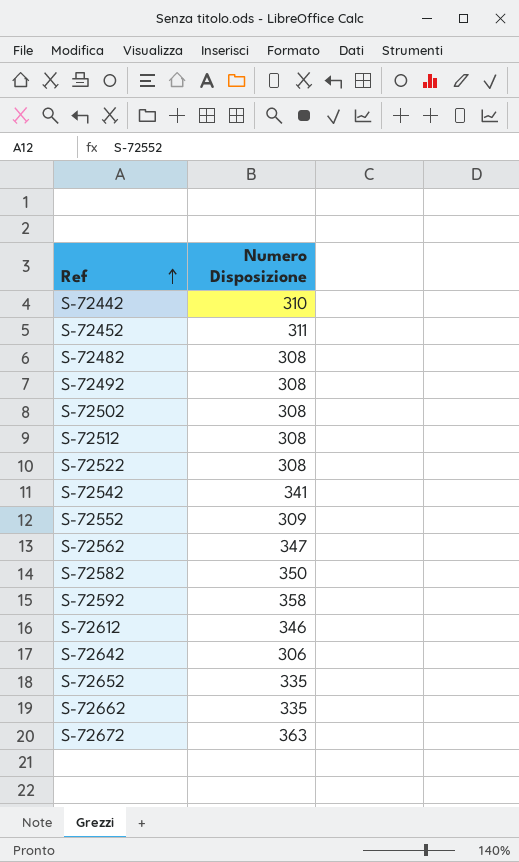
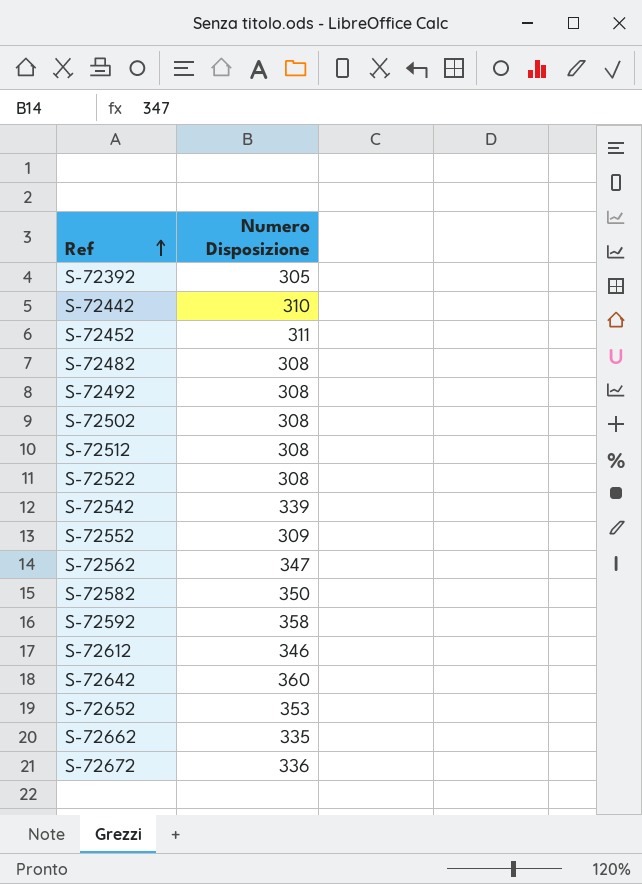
row S-72392: none -> 305
S-72542 | Numero Disposizione: 341 -> 339
S-72642 | Numero Disposizione: 306 -> 360
S-72652 | Numero Disposizione: 335 -> 353
S-72672 | Numero Disposizione: 363 -> 336

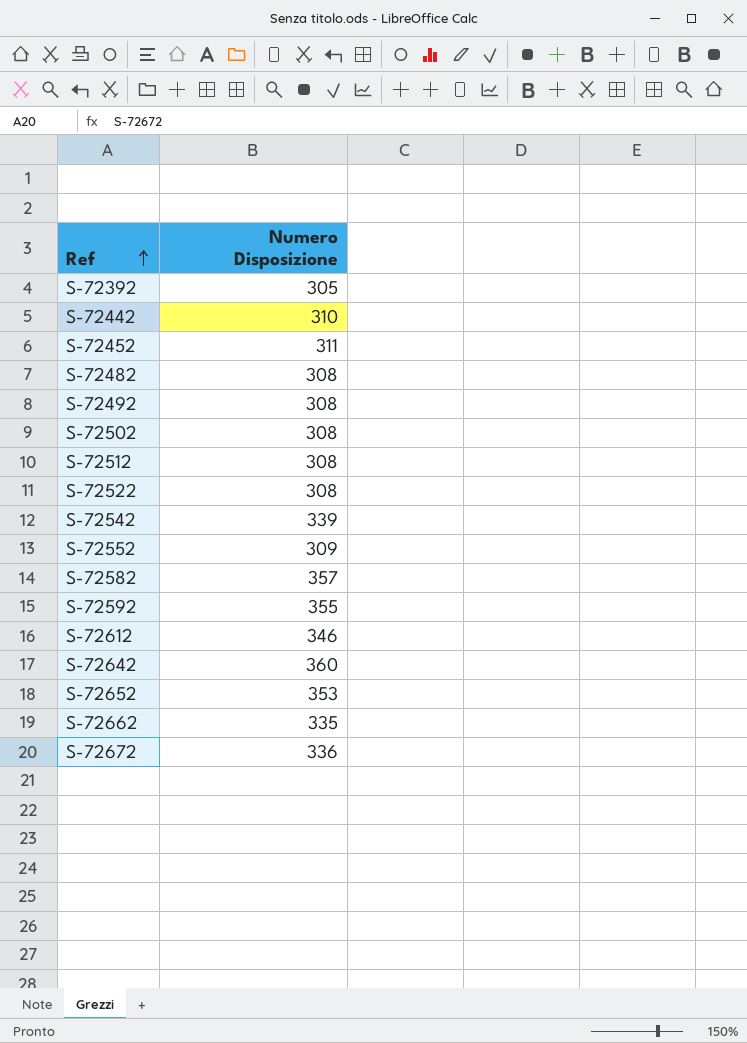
row S-72562: 347 -> none
S-72582 | Numero Disposizione: 350 -> 357
S-72592 | Numero Disposizione: 358 -> 355

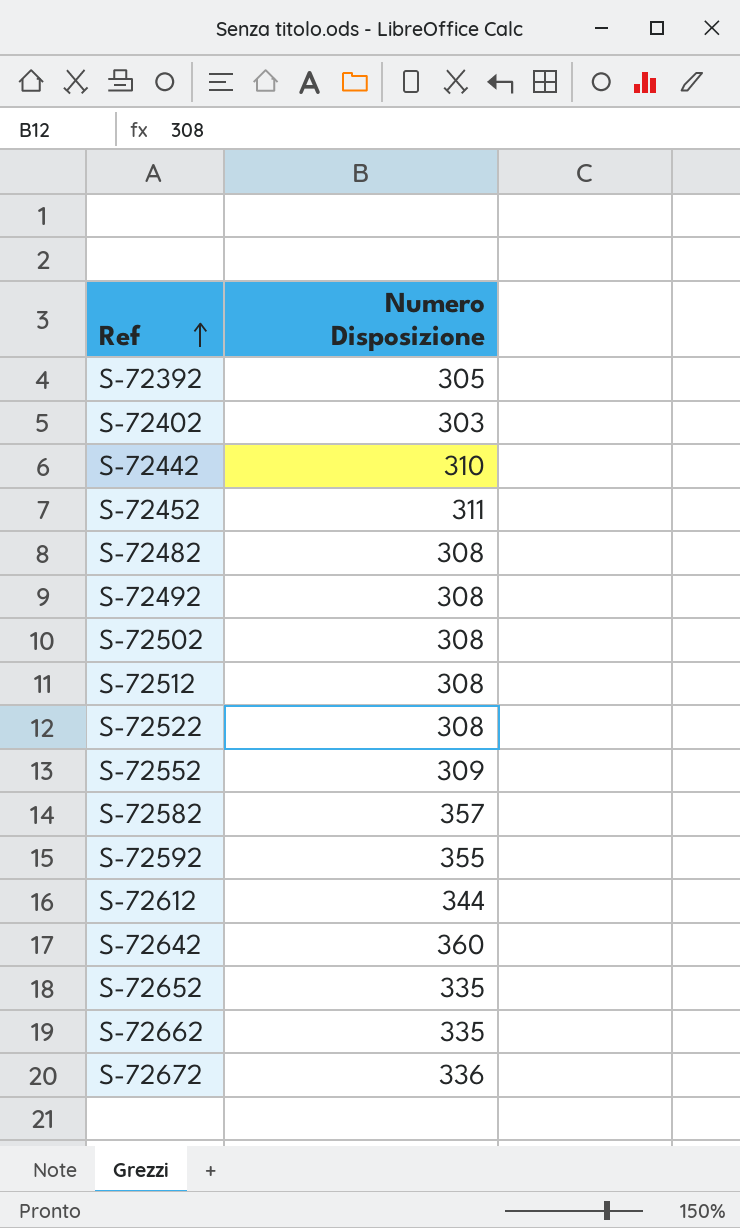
row S-72542: 339 -> none
row S-72402: none -> 303
S-72612 | Numero Disposizione: 346 -> 344
S-72652 | Numero Disposizione: 353 -> 335

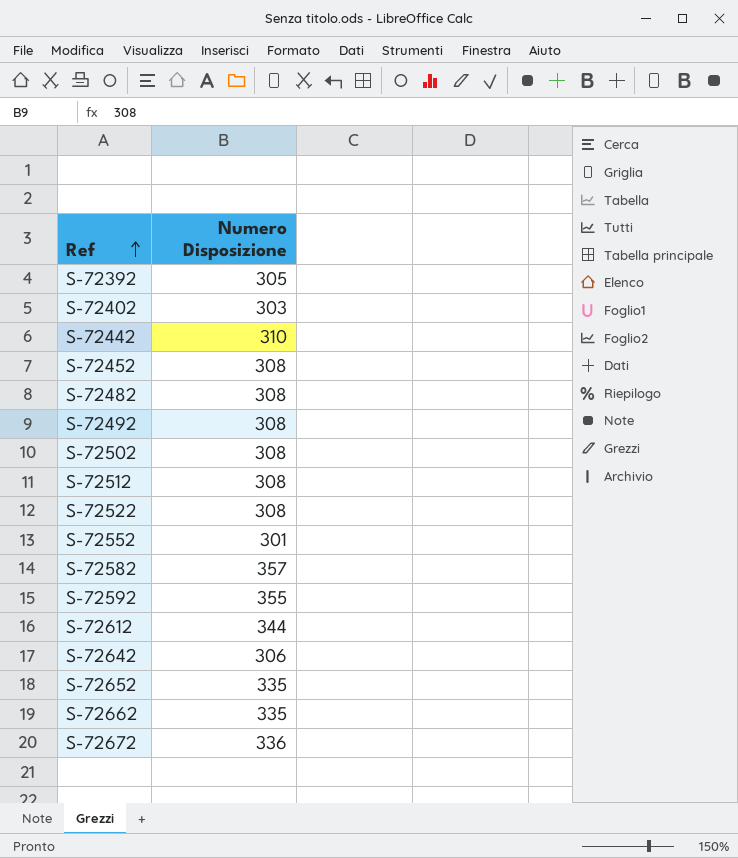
S-72452 | Numero Disposizione: 311 -> 308
S-72552 | Numero Disposizione: 309 -> 301
S-72642 | Numero Disposizione: 360 -> 306

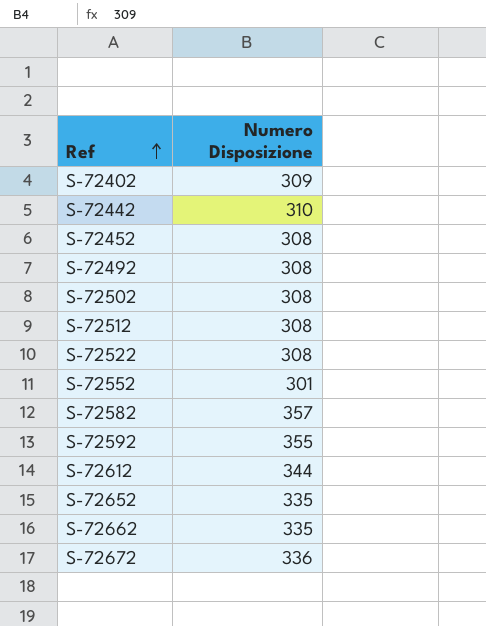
row S-72392: 305 -> none
row S-72482: 308 -> none
row S-72642: 306 -> none
S-72402 | Numero Disposizione: 303 -> 309

